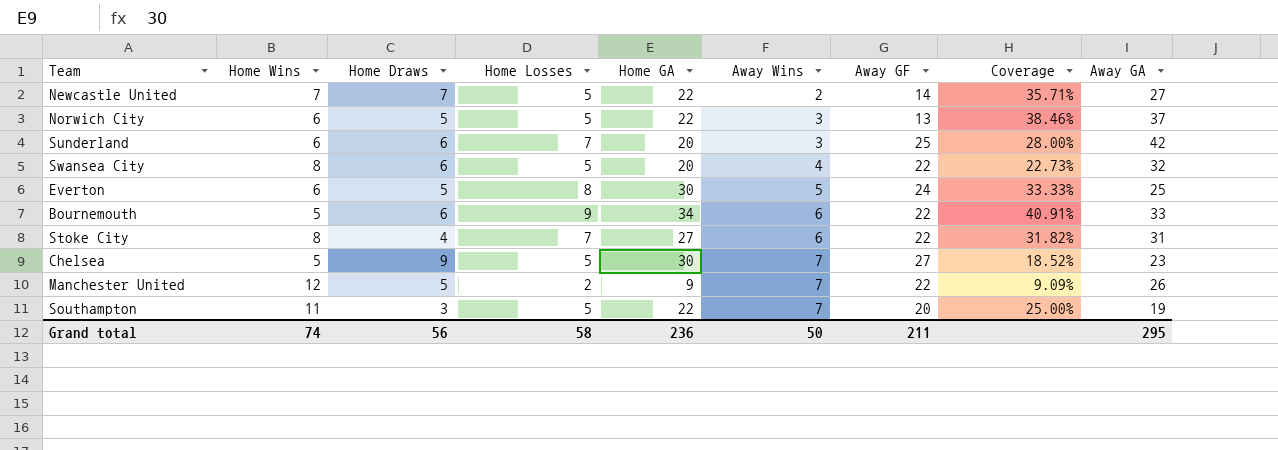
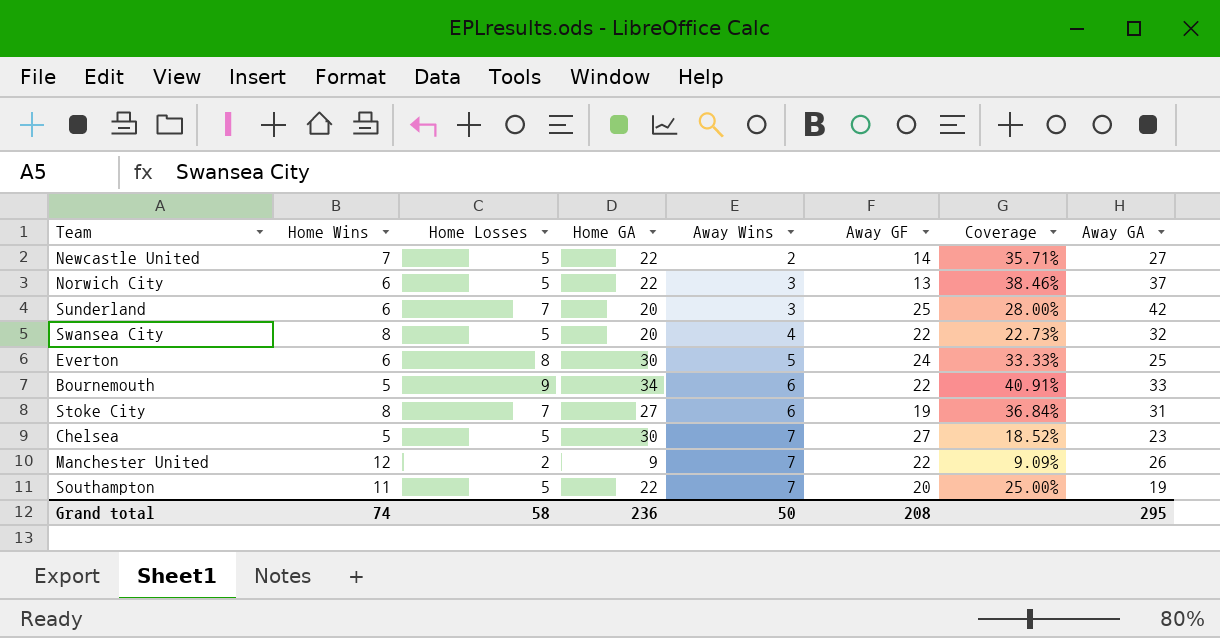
column Home Draws | position: 3 -> none
Stoke City | Away GF: 22 -> 19
Stoke City | Coverage: 31.82% -> 36.84%
Grand total | Away GF: 211 -> 208

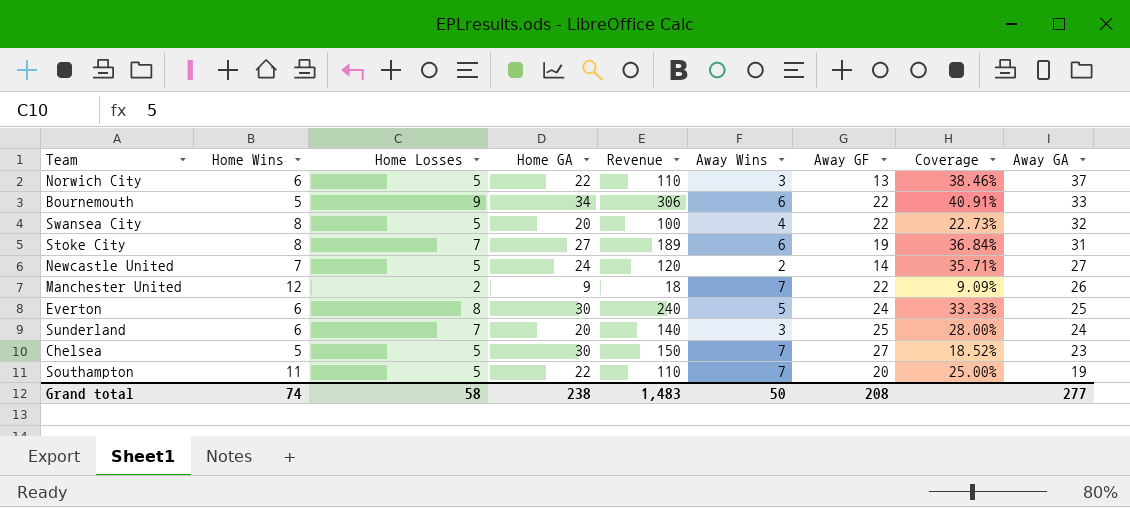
row order: Away Wins ascending -> Away GA descending
column Revenue | formula: none -> [Home Losses] * [Home GA]
Newcastle United | Home GA: 22 -> 24
Sunderland | Away GA: 42 -> 24
Grand total | Home GA: 236 -> 238
Grand total | Away GA: 295 -> 277

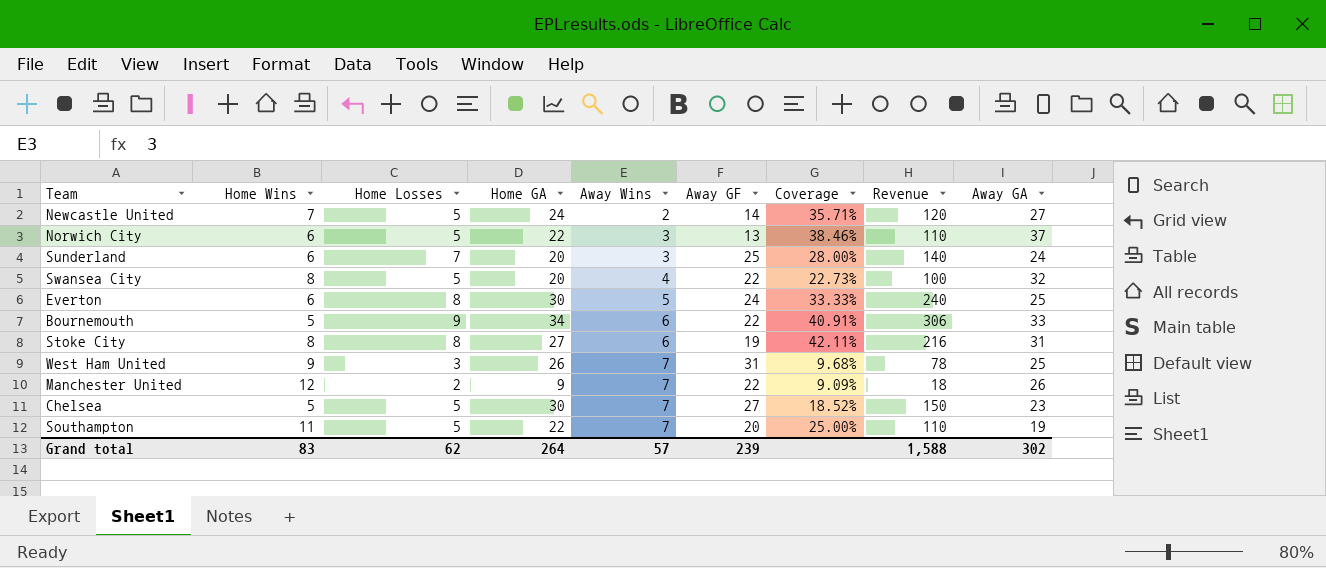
row order: Away GA descending -> Away Wins ascending
column Revenue | position: 5 -> 8
Stoke City | Home Losses: 7 -> 8
Stoke City | Coverage: 36.84% -> 42.11%
Stoke City | Revenue: 189 -> 216
row West Ham United: none -> 9 | 3 | 26 | 7 | 31 | 9.68% | 78 | 25
Grand total | Home Wins: 74 -> 83
Grand total | Home Losses: 58 -> 62
Grand total | Home GA: 238 -> 264
Grand total | Away Wins: 50 -> 57
Grand total | Away GF: 208 -> 239
Grand total | Revenue: 1,483 -> 1,588
Grand total | Away GA: 277 -> 302

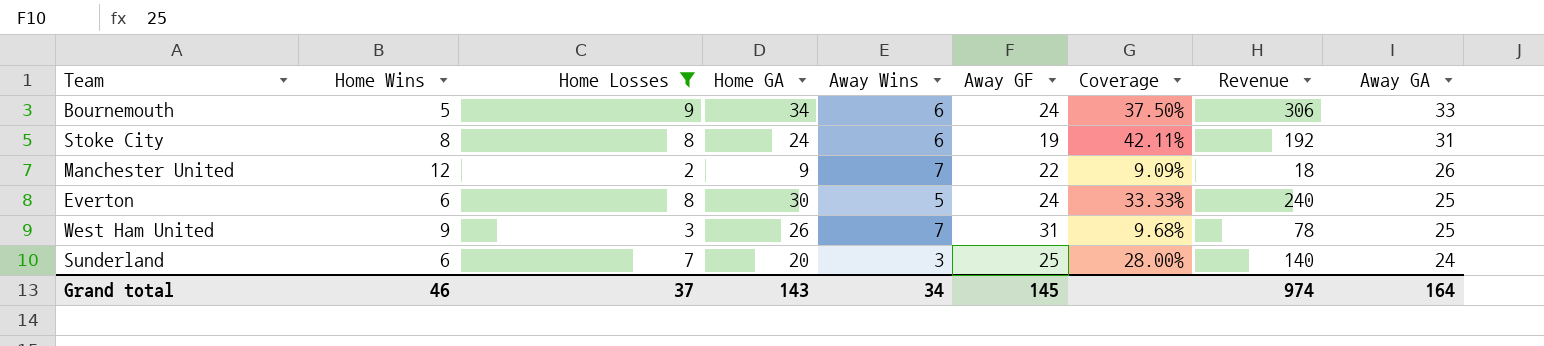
filter: none -> Home Losses != 5
row order: Away Wins ascending -> Away GA descending
Bournemouth | Away GF: 22 -> 24
Bournemouth | Coverage: 40.91% -> 37.50%
Stoke City | Home GA: 27 -> 24
Stoke City | Revenue: 216 -> 192
Grand total | Home Wins: 83 -> 46
Grand total | Home Losses: 62 -> 37
Grand total | Home GA: 264 -> 143
Grand total | Away Wins: 57 -> 34
Grand total | Away GF: 239 -> 145
Grand total | Revenue: 1,588 -> 974
Grand total | Away GA: 302 -> 164

